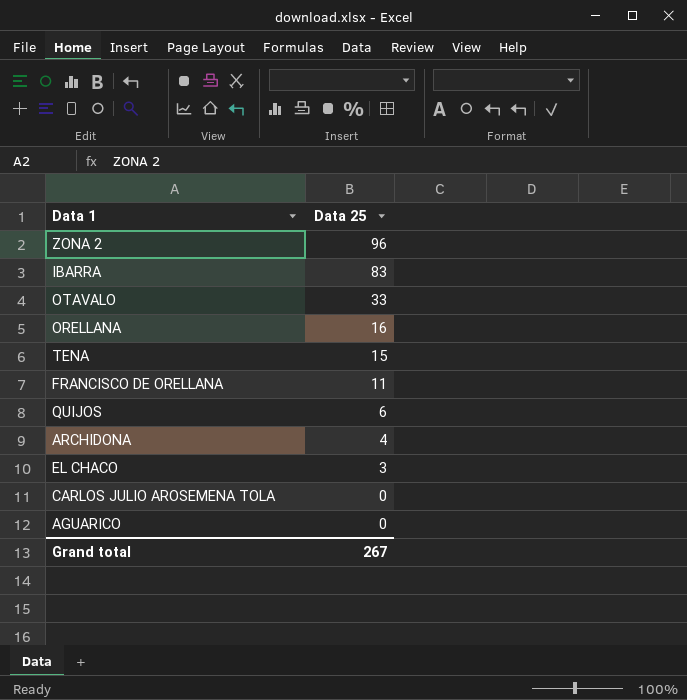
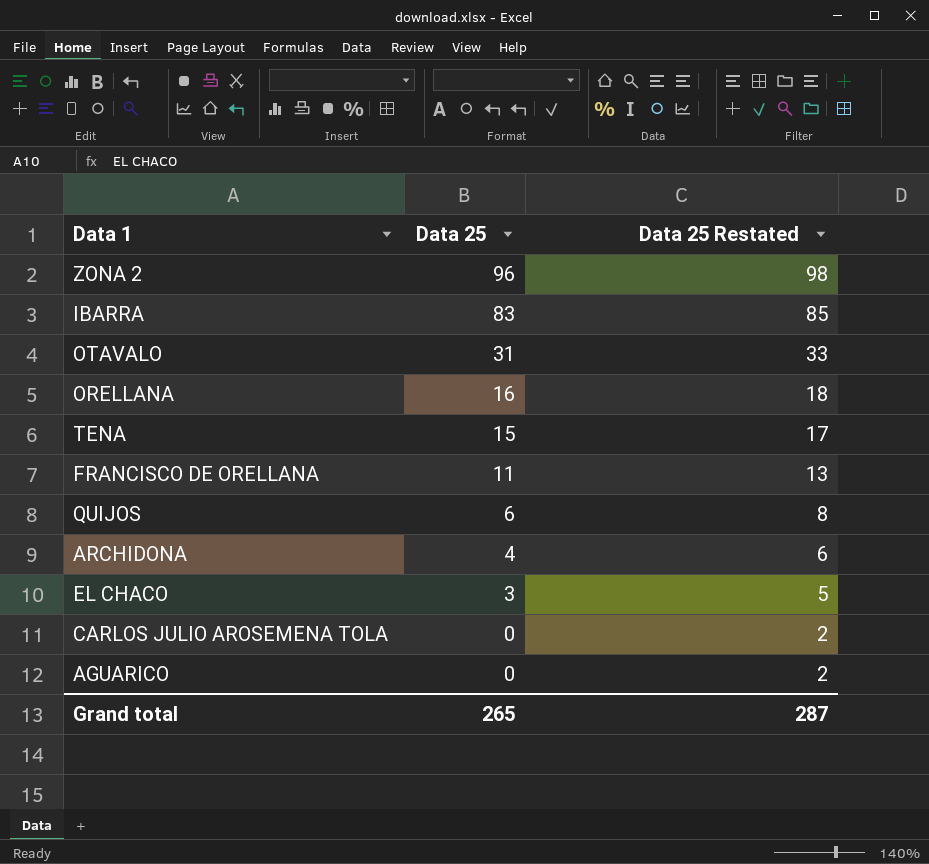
column Data 25 Restated | formula: none -> [Data 25] + 2
OTAVALO | Data 25: 33 -> 31
Grand total | Data 25: 267 -> 265

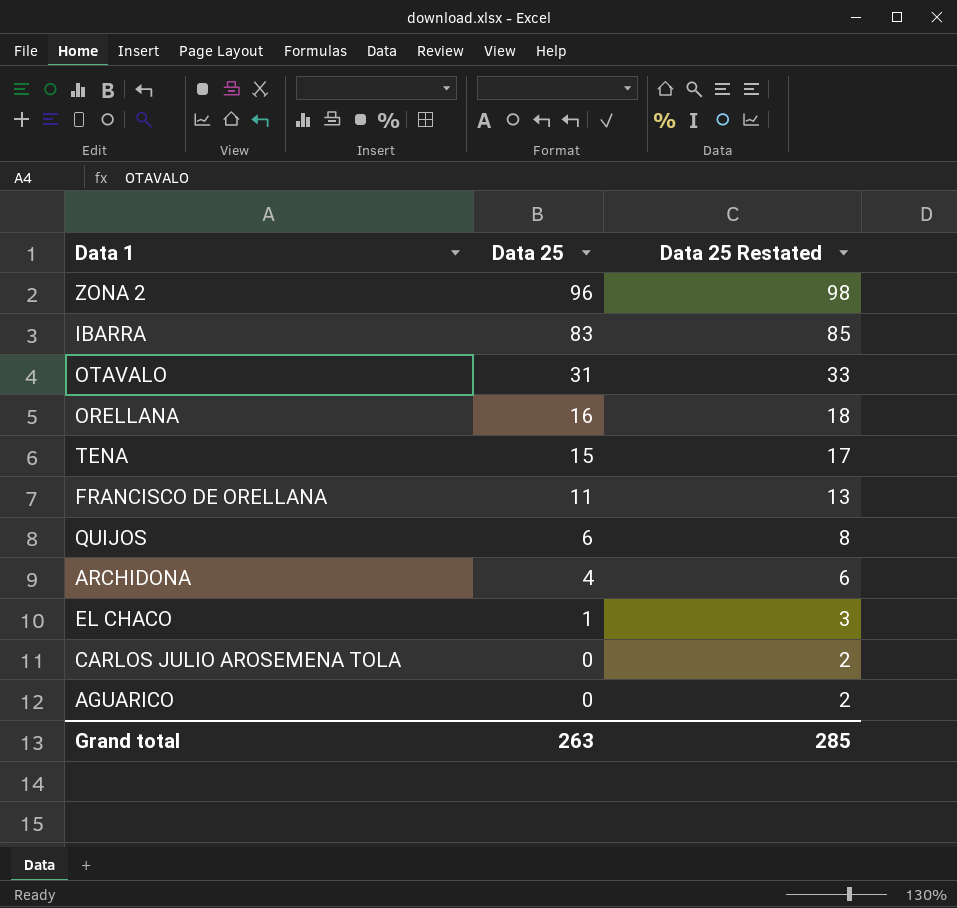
EL CHACO | Data 25: 3 -> 1
EL CHACO | Data 25 Restated: 5 -> 3
Grand total | Data 25: 265 -> 263
Grand total | Data 25 Restated: 287 -> 285

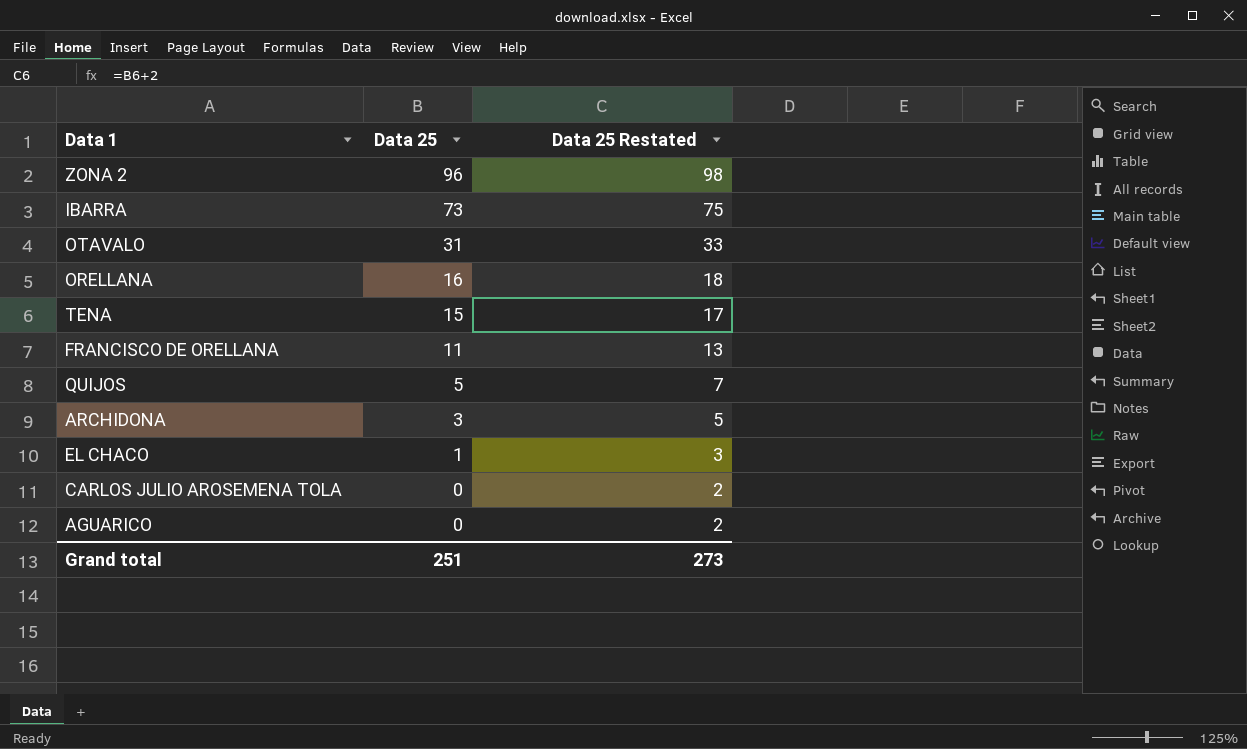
IBARRA | Data 25: 83 -> 73
IBARRA | Data 25 Restated: 85 -> 75
QUIJOS | Data 25: 6 -> 5
QUIJOS | Data 25 Restated: 8 -> 7
ARCHIDONA | Data 25: 4 -> 3
ARCHIDONA | Data 25 Restated: 6 -> 5
Grand total | Data 25: 263 -> 251
Grand total | Data 25 Restated: 285 -> 273

